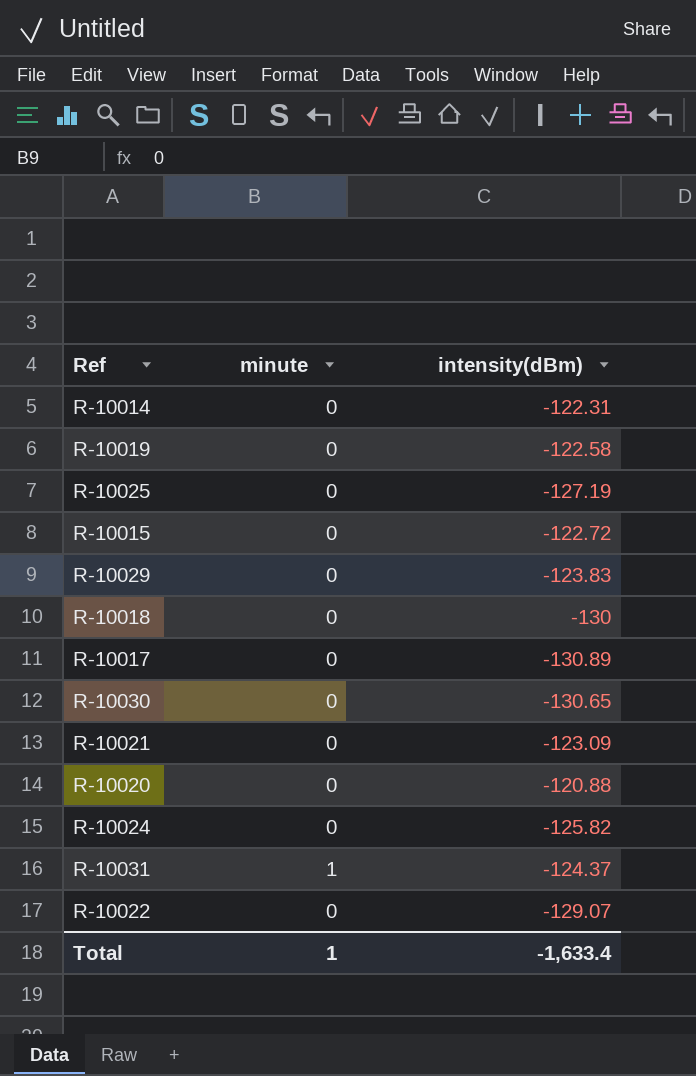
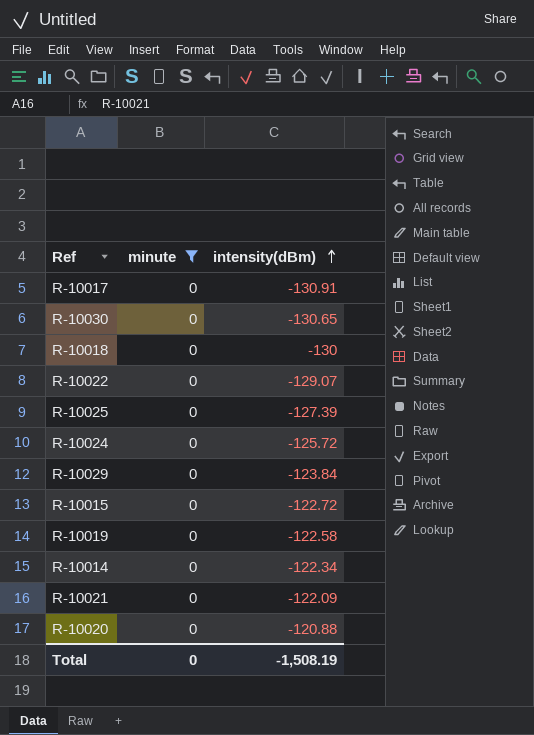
filter: none -> minute = 0
row order: none -> intensity(dBm) ascending
R-10017 | intensity(dBm): -130.89 -> -130.91
R-10025 | intensity(dBm): -127.19 -> -127.39
R-10024 | intensity(dBm): -125.82 -> -125.72
R-10029 | intensity(dBm): -123.83 -> -123.84
R-10014 | intensity(dBm): -122.31 -> -122.34
R-10021 | intensity(dBm): -123.09 -> -122.09
Total | minute: 1 -> 0
Total | intensity(dBm): -1,633.4 -> -1,508.19

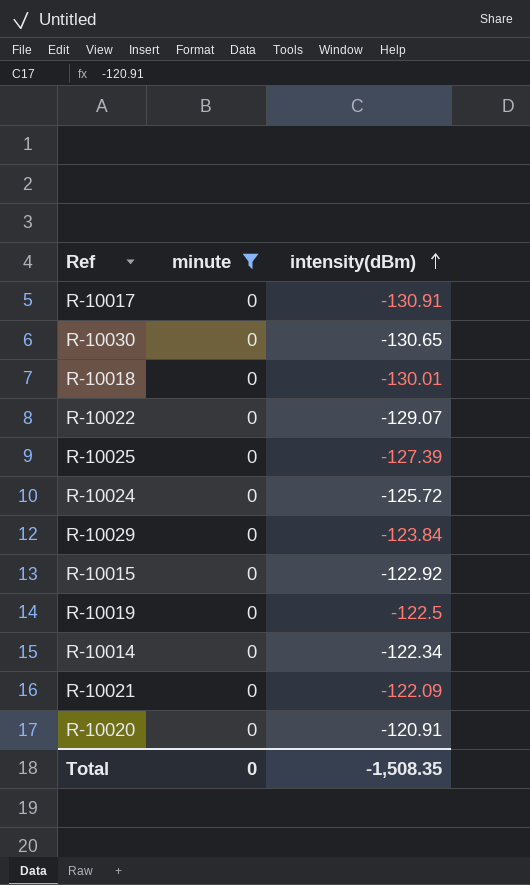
R-10018 | intensity(dBm): -130 -> -130.01
R-10015 | intensity(dBm): -122.72 -> -122.92
R-10019 | intensity(dBm): -122.58 -> -122.5
R-10020 | intensity(dBm): -120.88 -> -120.91
Total | intensity(dBm): -1,508.19 -> -1,508.35

